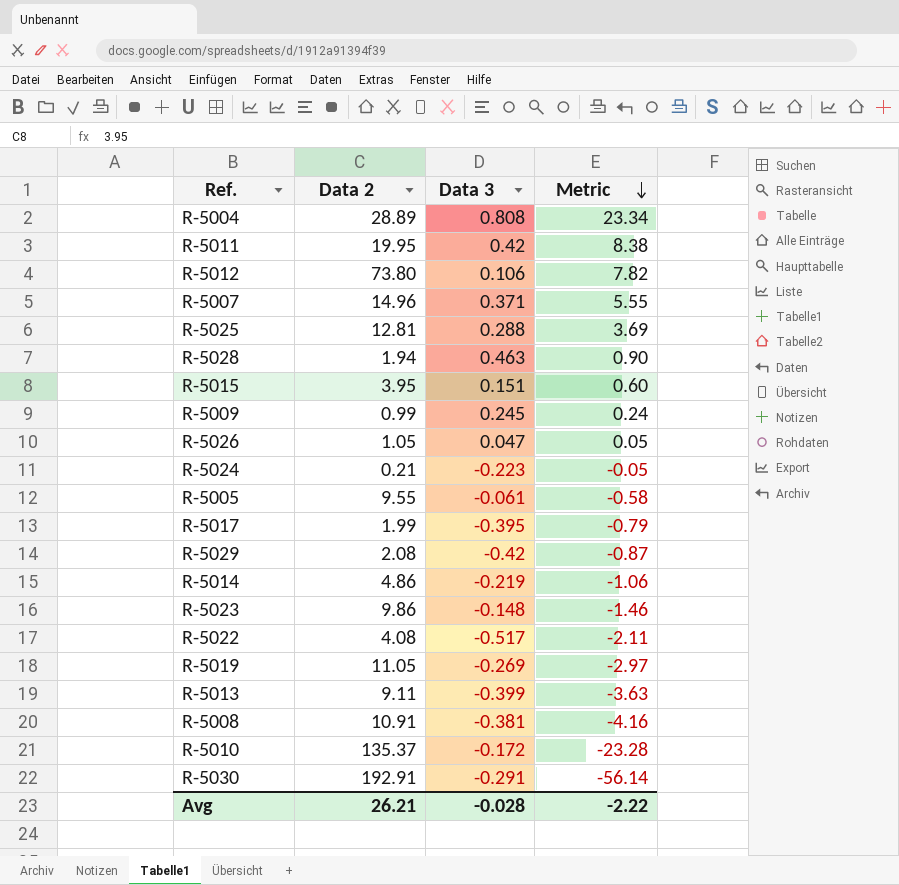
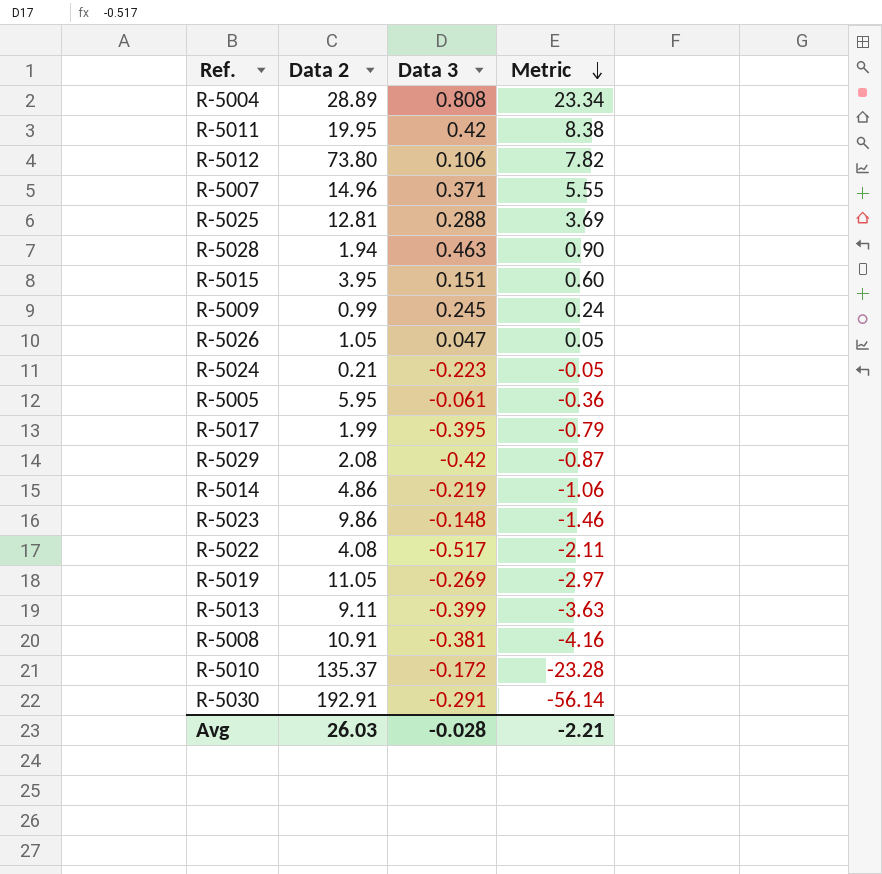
R-5005 | Data 2: 9.55 -> 5.95
R-5005 | Metric: -0.58 -> -0.36
Avg | Data 2: 26.21 -> 26.03
Avg | Metric: -2.22 -> -2.21

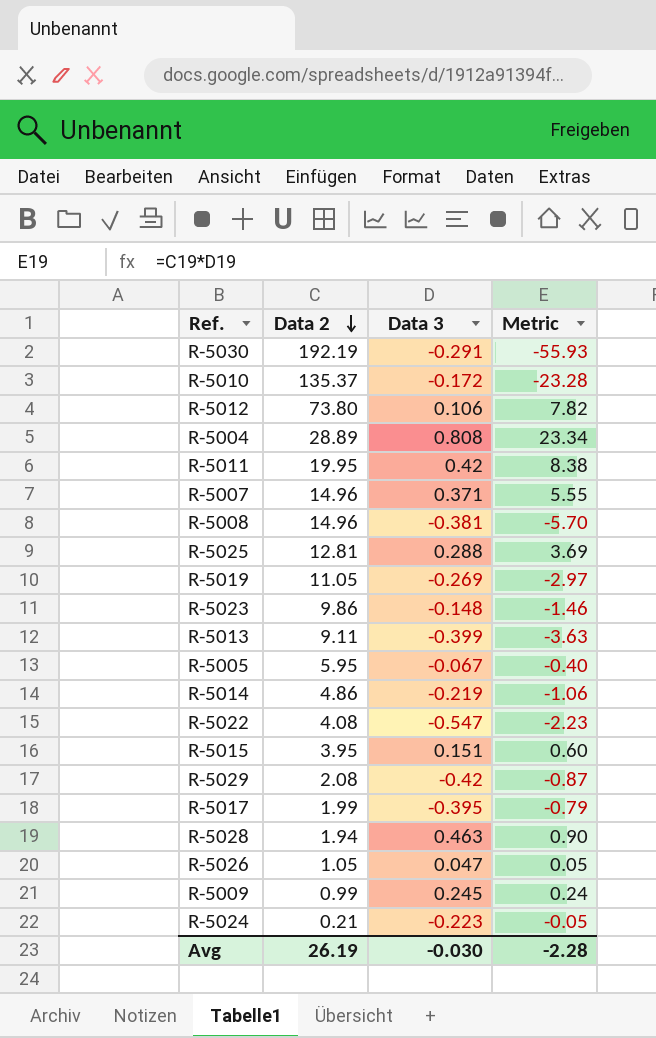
row order: Metric descending -> Data 2 descending
R-5030 | Data 2: 192.91 -> 192.19
R-5030 | Metric: -56.14 -> -55.93
R-5008 | Data 2: 10.91 -> 14.96
R-5008 | Metric: -4.16 -> -5.70
R-5005 | Data 3: -0.061 -> -0.067
R-5005 | Metric: -0.36 -> -0.40
R-5022 | Data 3: -0.517 -> -0.547
R-5022 | Metric: -2.11 -> -2.23
Avg | Data 2: 26.03 -> 26.19
Avg | Data 3: -0.028 -> -0.030
Avg | Metric: -2.21 -> -2.28

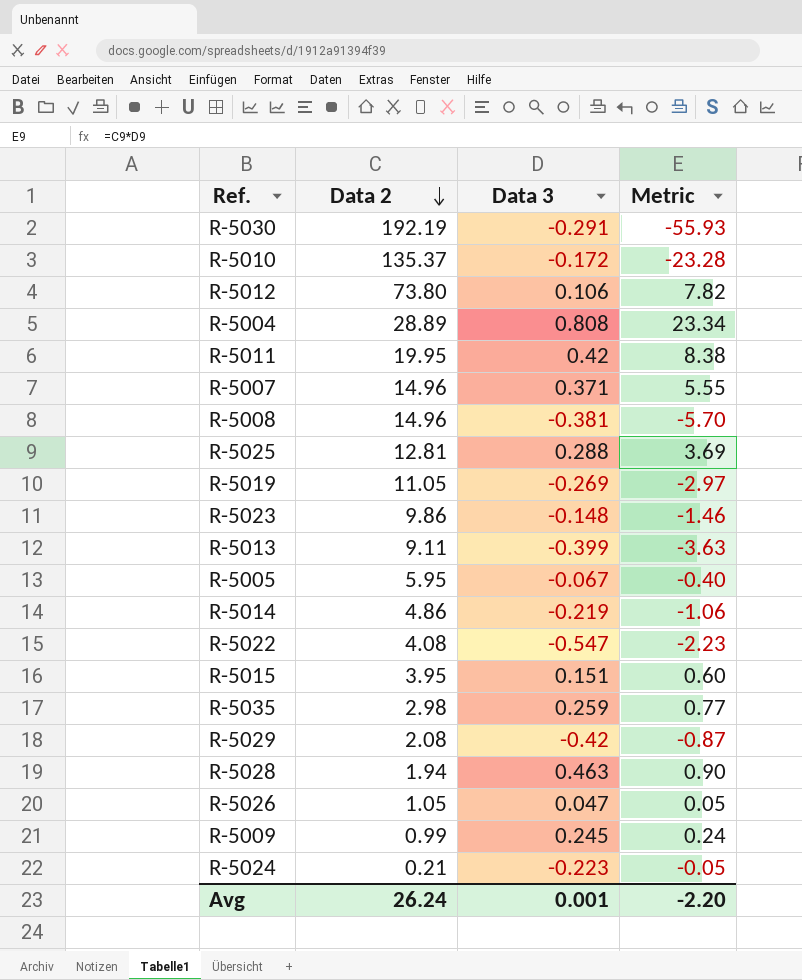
row R-5017: 1.99 | -0.395 | -0.79 -> none
row R-5035: none -> 2.98 | 0.259 | 0.77
Avg | Data 2: 26.19 -> 26.24
Avg | Data 3: -0.030 -> 0.001
Avg | Metric: -2.28 -> -2.20

